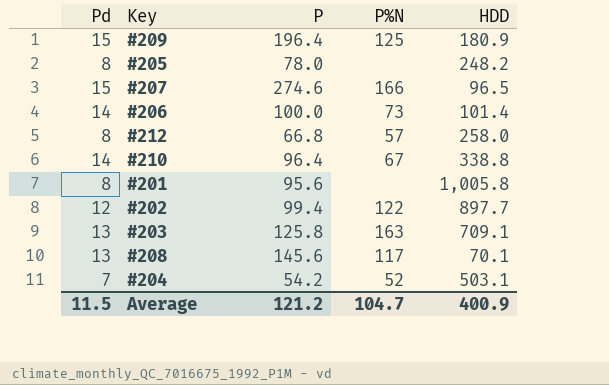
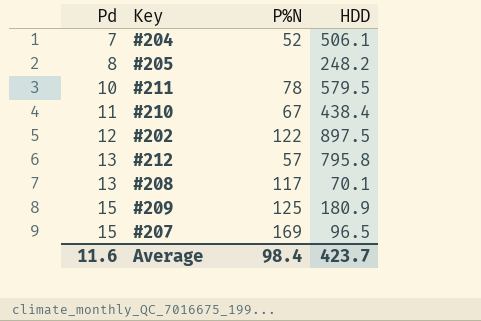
row order: none -> Pd ascending
column P | position: 3 -> none
row #206: 14 | 100.0 | 73 | 101.4 -> none
row #201: 8 | 95.6 | none | 1,005.8 -> none
row #203: 13 | 125.8 | 163 | 709.1 -> none
#204 | HDD: 503.1 -> 506.1
row #211: none -> 10 | 78 | 579.5
#210 | Pd: 14 -> 11
#210 | HDD: 338.8 -> 438.4
#202 | HDD: 897.7 -> 897.5
#212 | Pd: 8 -> 13
#212 | HDD: 258.0 -> 795.8
#207 | P%N: 166 -> 169
Average | Pd: 11.5 -> 11.6
Average | P%N: 104.7 -> 98.4
Average | HDD: 400.9 -> 423.7

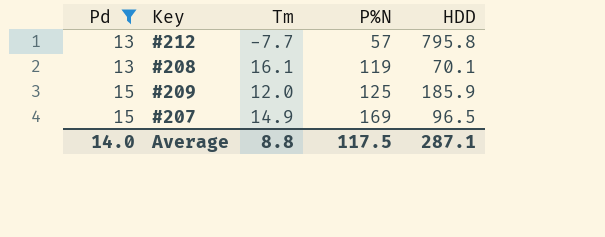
filter: none -> Pd >= 13
column Tm | position: none -> 3
#208 | P%N: 117 -> 119
#209 | HDD: 180.9 -> 185.9
Average | Pd: 11.6 -> 14.0
Average | P%N: 98.4 -> 117.5
Average | HDD: 423.7 -> 287.1

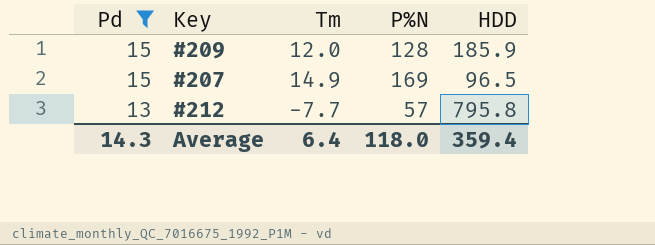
row order: Pd ascending -> Pd descending
row #208: 13 | 16.1 | 119 | 70.1 -> none
#209 | P%N: 125 -> 128
Average | Pd: 14.0 -> 14.3
Average | Tm: 8.8 -> 6.4
Average | P%N: 117.5 -> 118.0
Average | HDD: 287.1 -> 359.4

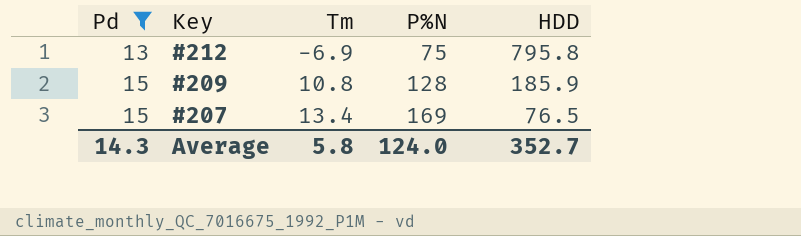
row order: Pd descending -> Pd ascending
#212 | Tm: -7.7 -> -6.9
#212 | P%N: 57 -> 75
#209 | Tm: 12.0 -> 10.8
#207 | Tm: 14.9 -> 13.4
#207 | HDD: 96.5 -> 76.5
Average | Tm: 6.4 -> 5.8
Average | P%N: 118.0 -> 124.0
Average | HDD: 359.4 -> 352.7

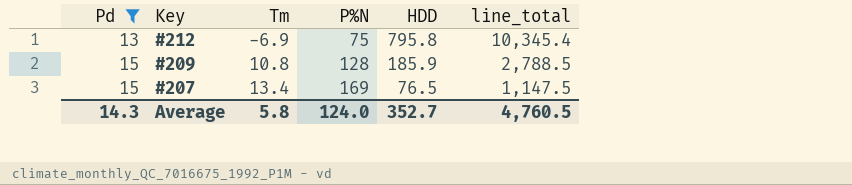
column line_total | formula: none -> [Pd] * [HDD]

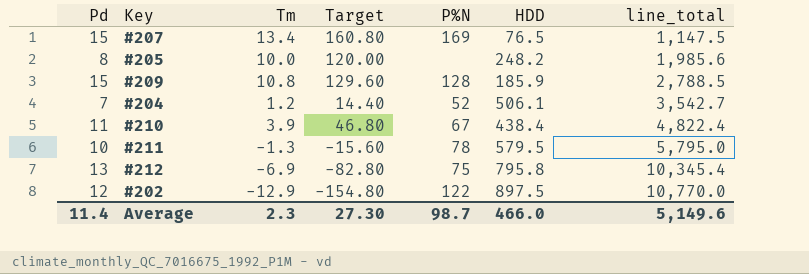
filter: Pd >= 13 -> none
row order: Pd ascending -> line_total ascending
column Target | formula: none -> [Tm] * 12
Average | Pd: 14.3 -> 11.4
Average | Tm: 5.8 -> 2.3
Average | P%N: 124.0 -> 98.7
Average | HDD: 352.7 -> 466.0
Average | line_total: 4,760.5 -> 5,149.6

